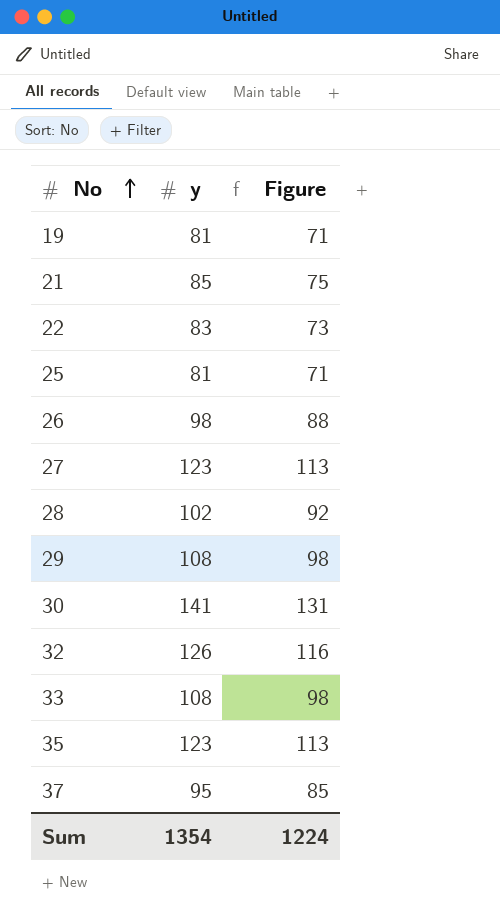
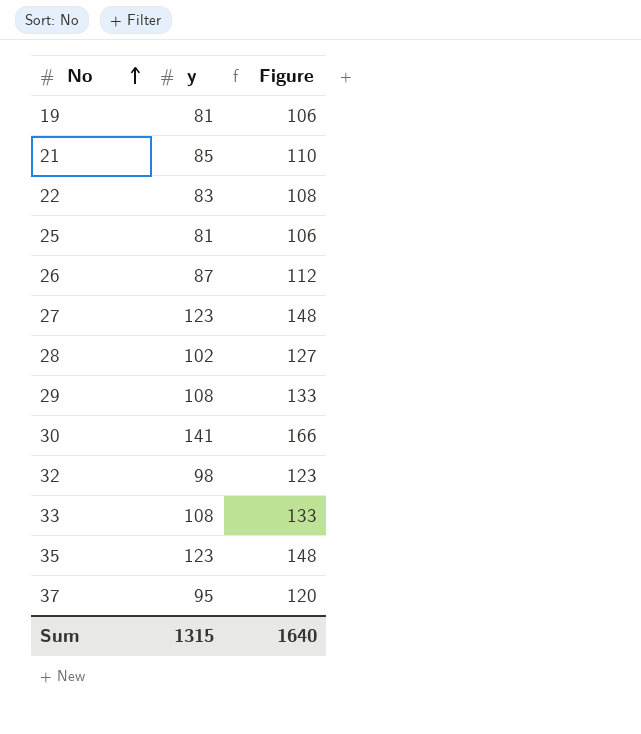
column Figure | formula: [y] - 10 -> [y] + 25
26 | y: 98 -> 87
32 | y: 126 -> 98
Sum | y: 1354 -> 1315
Sum | Figure: 1224 -> 1640

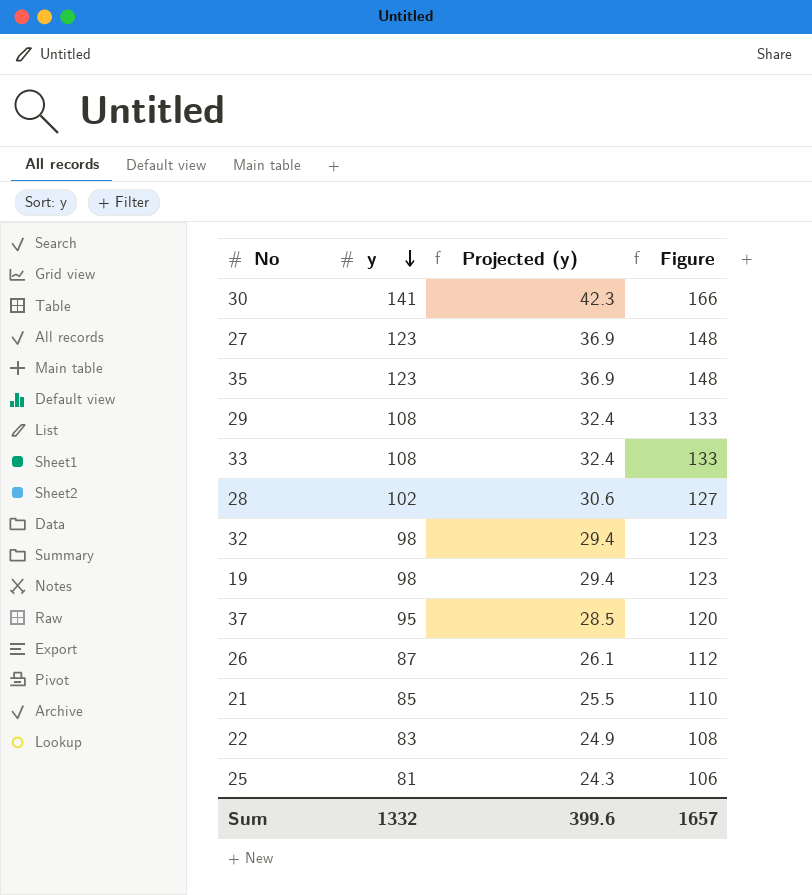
row order: No ascending -> y descending
column Projected (y) | formula: none -> [y] * 0.3
19 | y: 81 -> 98
19 | Figure: 106 -> 123
Sum | y: 1315 -> 1332
Sum | Figure: 1640 -> 1657

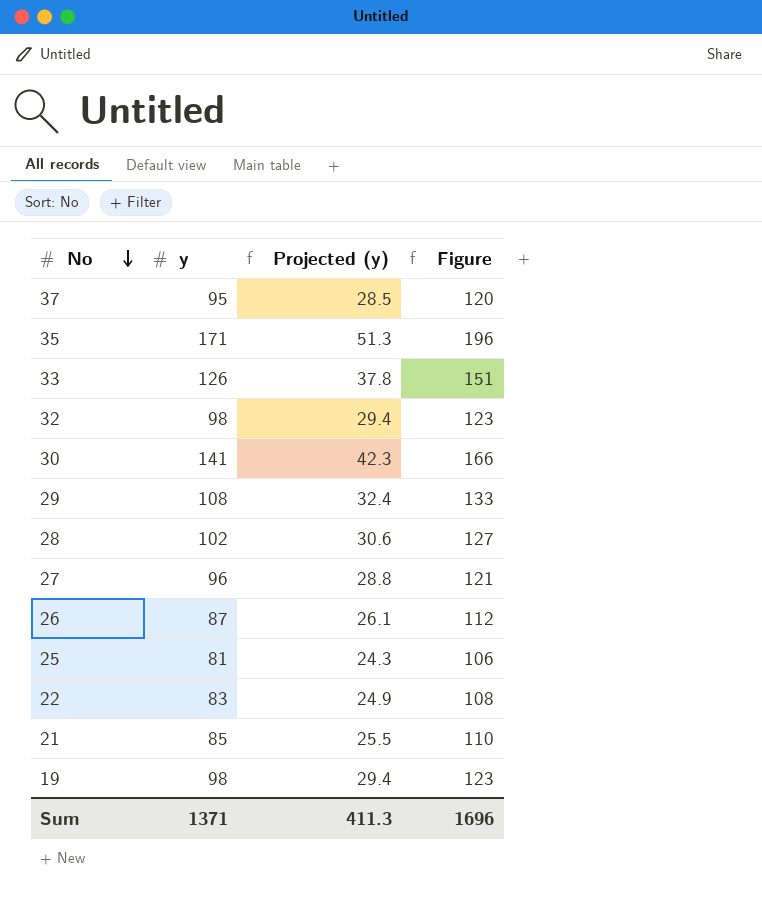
row order: y descending -> No descending
35 | y: 123 -> 171
35 | Projected (y): 36.9 -> 51.3
35 | Figure: 148 -> 196
33 | y: 108 -> 126
33 | Projected (y): 32.4 -> 37.8
33 | Figure: 133 -> 151
27 | y: 123 -> 96
27 | Projected (y): 36.9 -> 28.8
27 | Figure: 148 -> 121
Sum | y: 1332 -> 1371
Sum | Projected (y): 399.6 -> 411.3
Sum | Figure: 1657 -> 1696

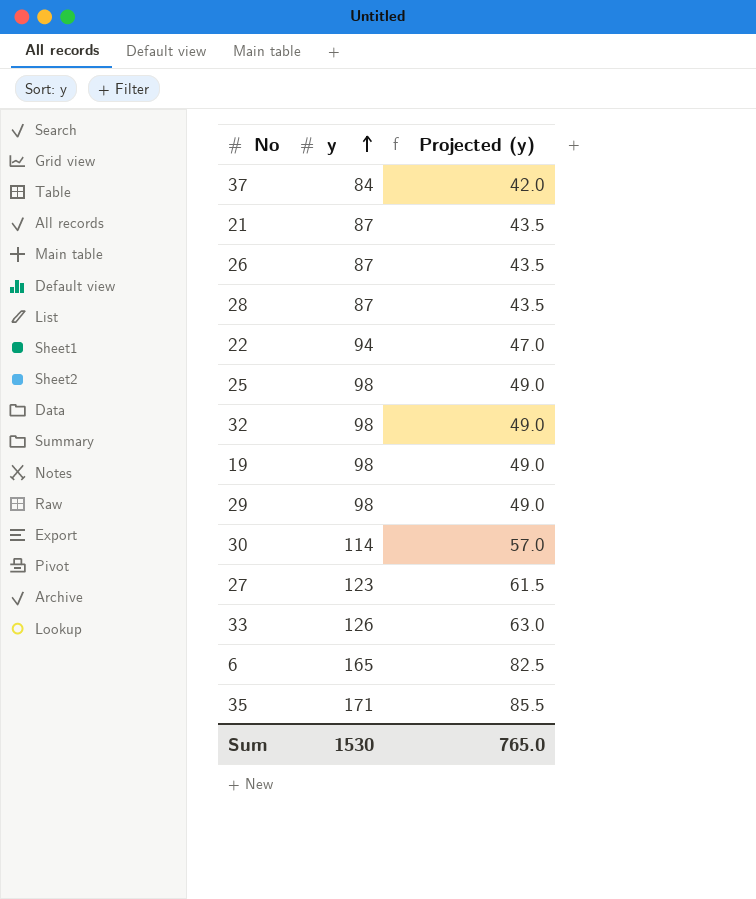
row order: No descending -> y ascending
column Figure | formula: [y] + 25 -> none
column Projected (y) | formula: [y] * 0.3 -> [y] * 0.5
37 | y: 95 -> 84
21 | y: 85 -> 87
28 | y: 102 -> 87
22 | y: 83 -> 94
25 | y: 81 -> 98
29 | y: 108 -> 98
30 | y: 141 -> 114
27 | y: 96 -> 123
row 6: none -> 165 | 82.5
Sum | y: 1371 -> 1530
Sum | Projected (y): 411.3 -> 765.0

